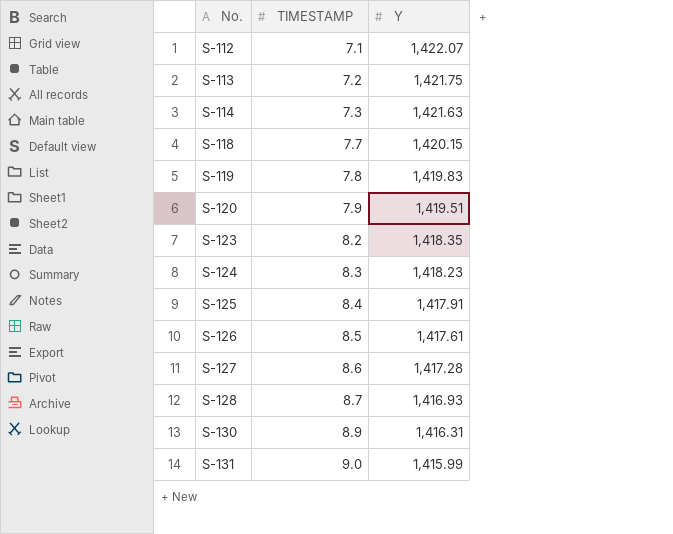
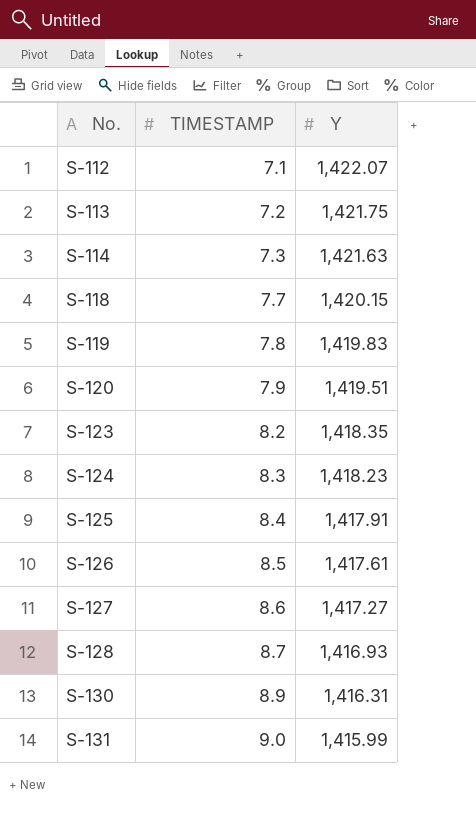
S-127 | Y: 1,417.28 -> 1,417.27

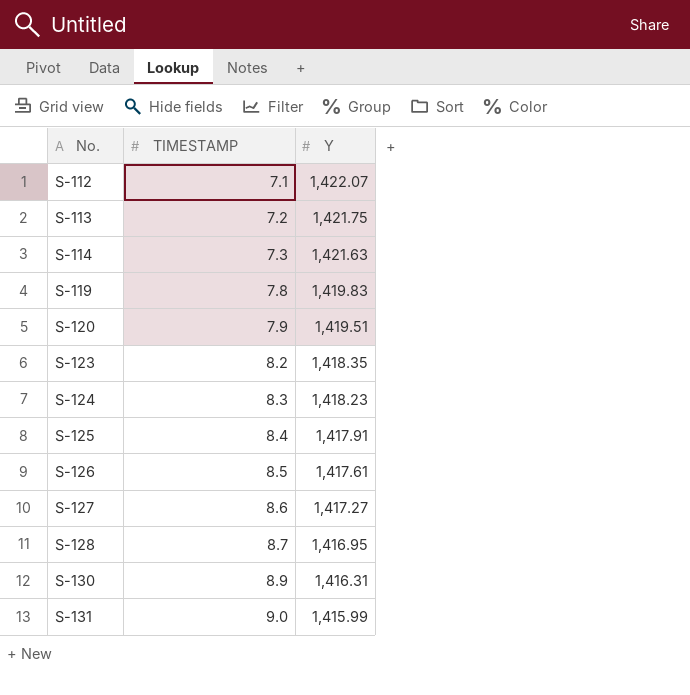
row S-118: 7.7 | 1,420.15 -> none
S-128 | Y: 1,416.93 -> 1,416.95

